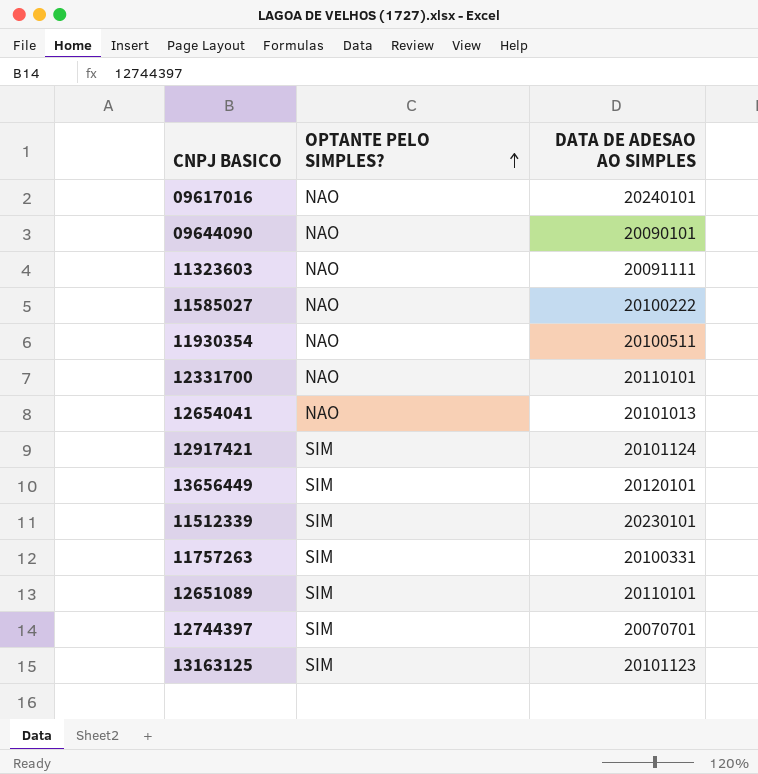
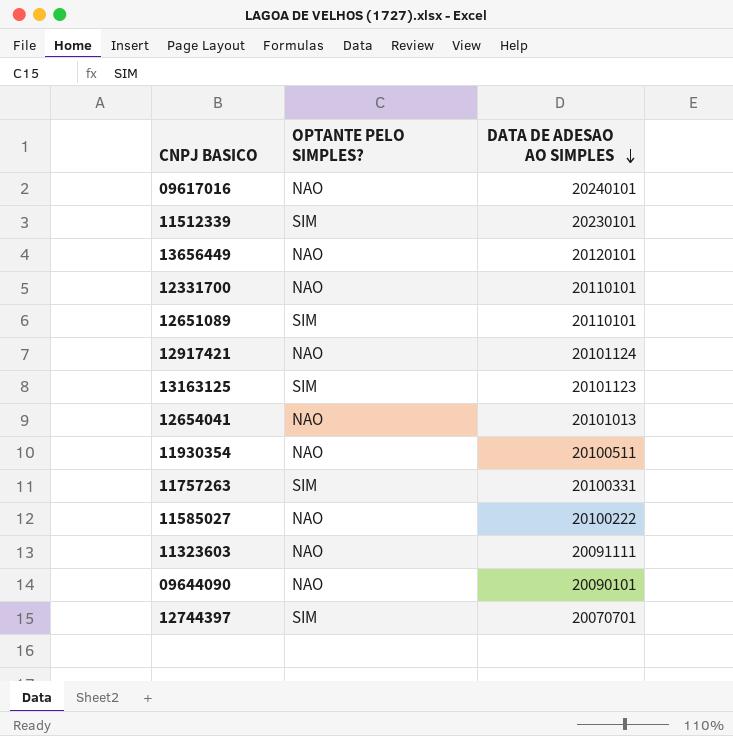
row order: OPTANTE PELO SIMPLES? ascending -> DATA DE ADESAO AO SIMPLES descending
13656449 | OPTANTE PELO SIMPLES?: SIM -> NAO
12917421 | OPTANTE PELO SIMPLES?: SIM -> NAO

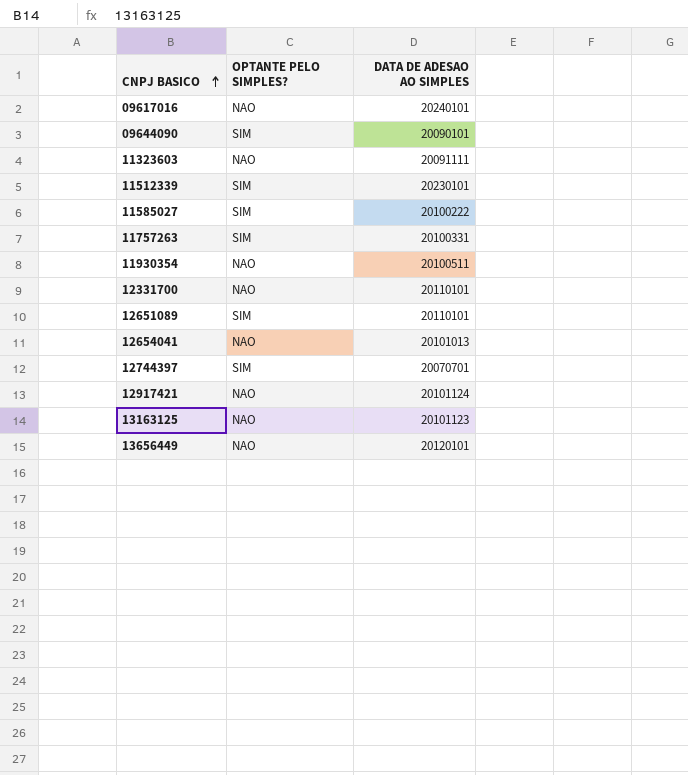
row order: DATA DE ADESAO AO SIMPLES descending -> CNPJ BASICO ascending
09644090 | OPTANTE PELO SIMPLES?: NAO -> SIM
11585027 | OPTANTE PELO SIMPLES?: NAO -> SIM
13163125 | OPTANTE PELO SIMPLES?: SIM -> NAO

